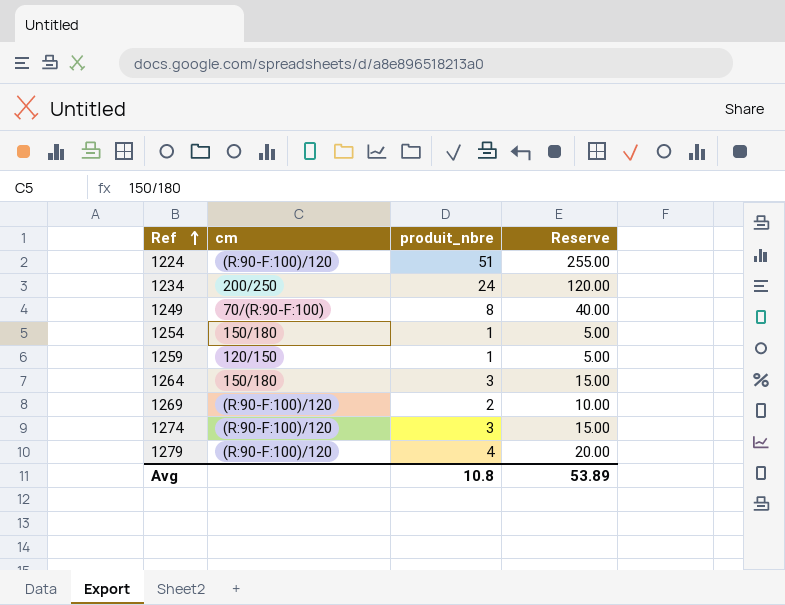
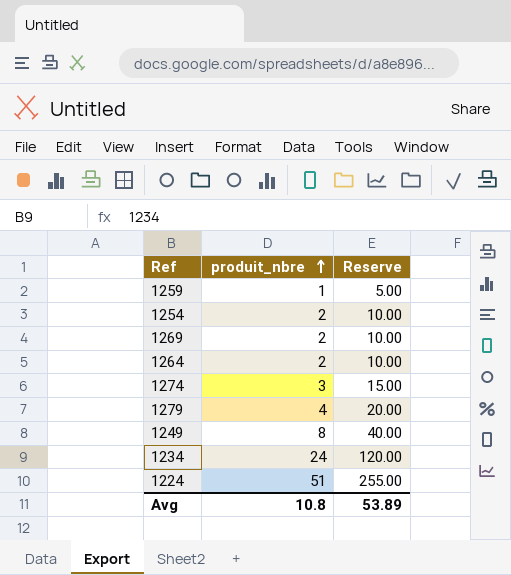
row order: Ref ascending -> produit_nbre ascending
column cm | position: 2 -> none
1254 | produit_nbre: 1 -> 2
1254 | Reserve: 5.00 -> 10.00
1264 | produit_nbre: 3 -> 2
1264 | Reserve: 15.00 -> 10.00

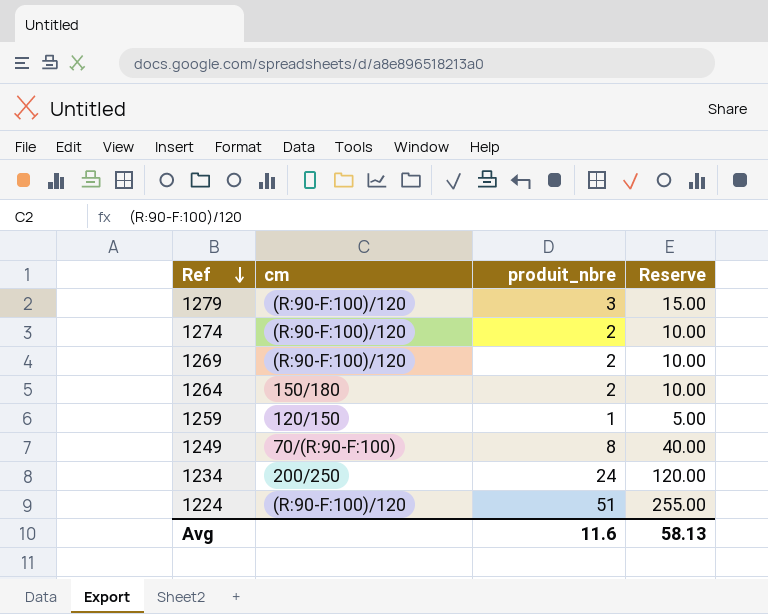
row order: produit_nbre ascending -> Ref descending
column cm | position: none -> 2
row 1254: 2 | 10.00 -> none
1279 | produit_nbre: 4 -> 3
1279 | Reserve: 20.00 -> 15.00
1274 | produit_nbre: 3 -> 2
1274 | Reserve: 15.00 -> 10.00
Avg | produit_nbre: 10.8 -> 11.6
Avg | Reserve: 53.89 -> 58.13

